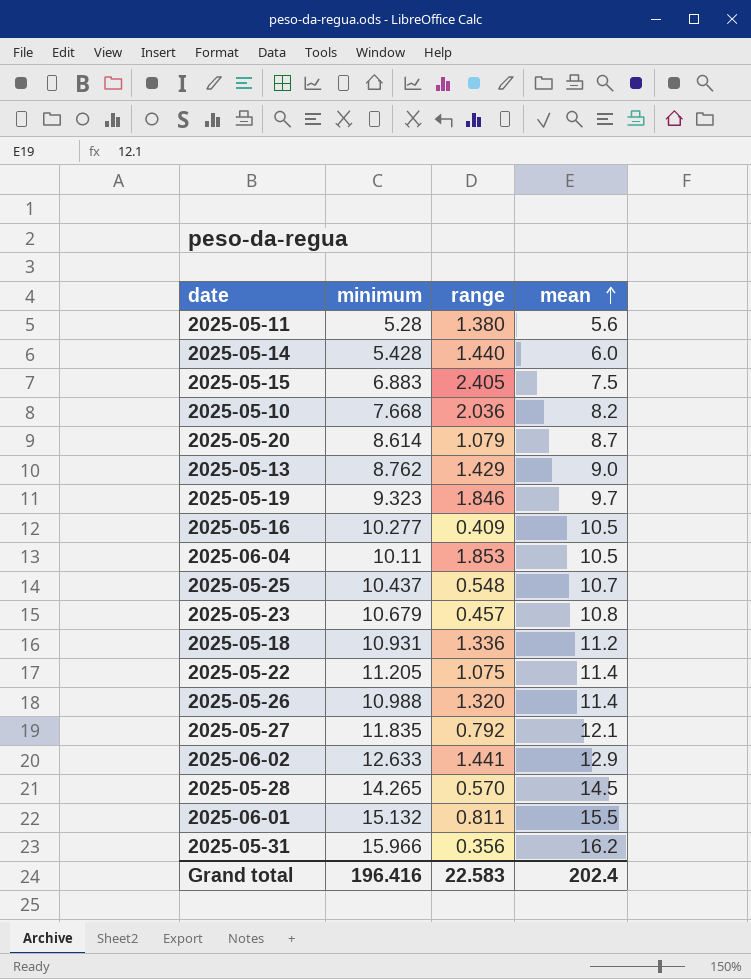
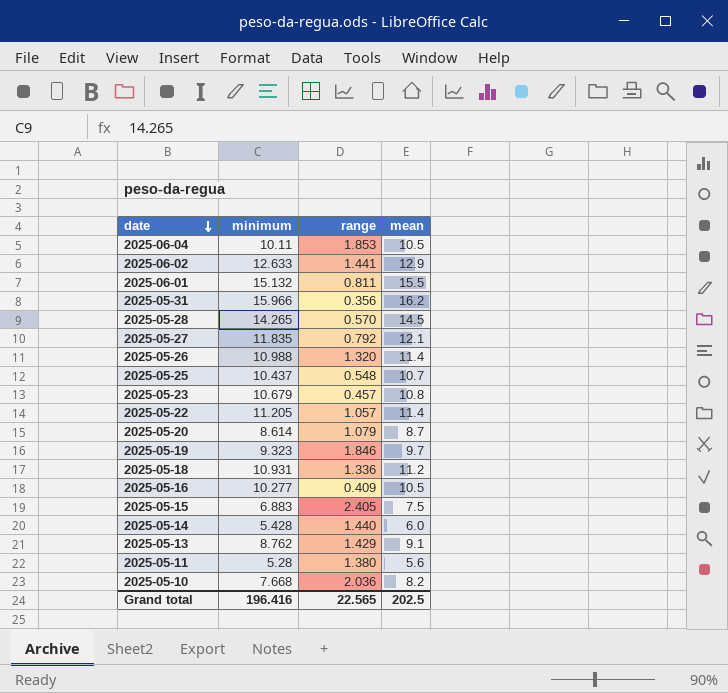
row order: mean ascending -> date descending
2025-05-22 | range: 1.075 -> 1.057
2025-05-13 | mean: 9.0 -> 9.1
Grand total | range: 22.583 -> 22.565
Grand total | mean: 202.4 -> 202.5

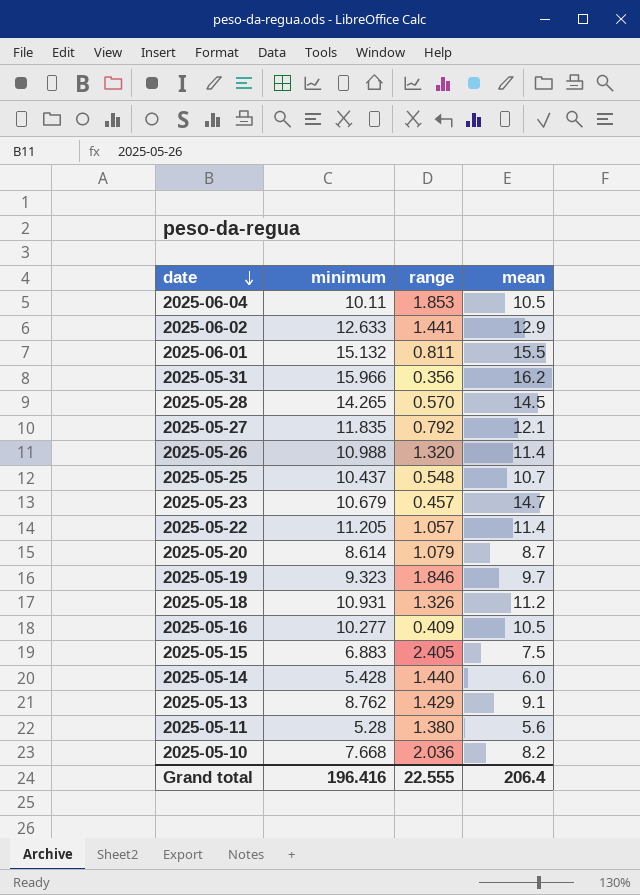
2025-05-23 | mean: 10.8 -> 14.7
2025-05-18 | range: 1.336 -> 1.326
Grand total | range: 22.565 -> 22.555
Grand total | mean: 202.5 -> 206.4

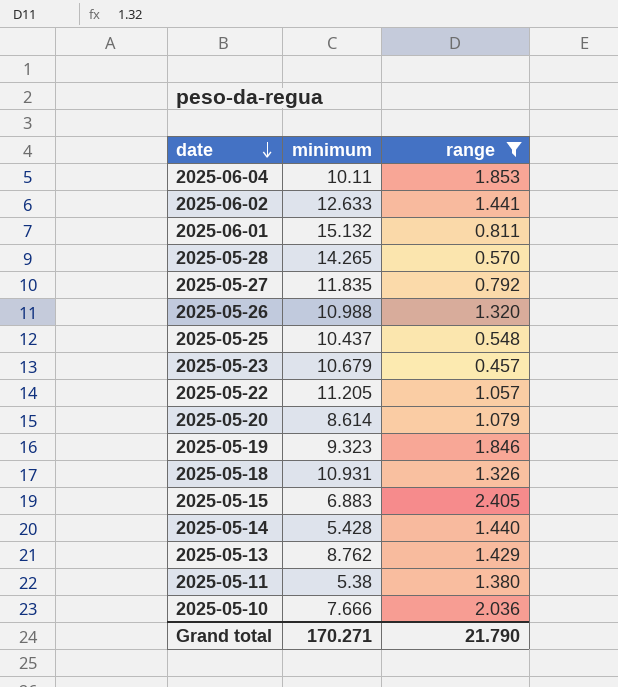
filter: none -> range >= 0.457
column mean | position: 4 -> none
2025-05-11 | minimum: 5.28 -> 5.38
2025-05-10 | minimum: 7.668 -> 7.666
Grand total | minimum: 196.416 -> 170.271
Grand total | range: 22.555 -> 21.790

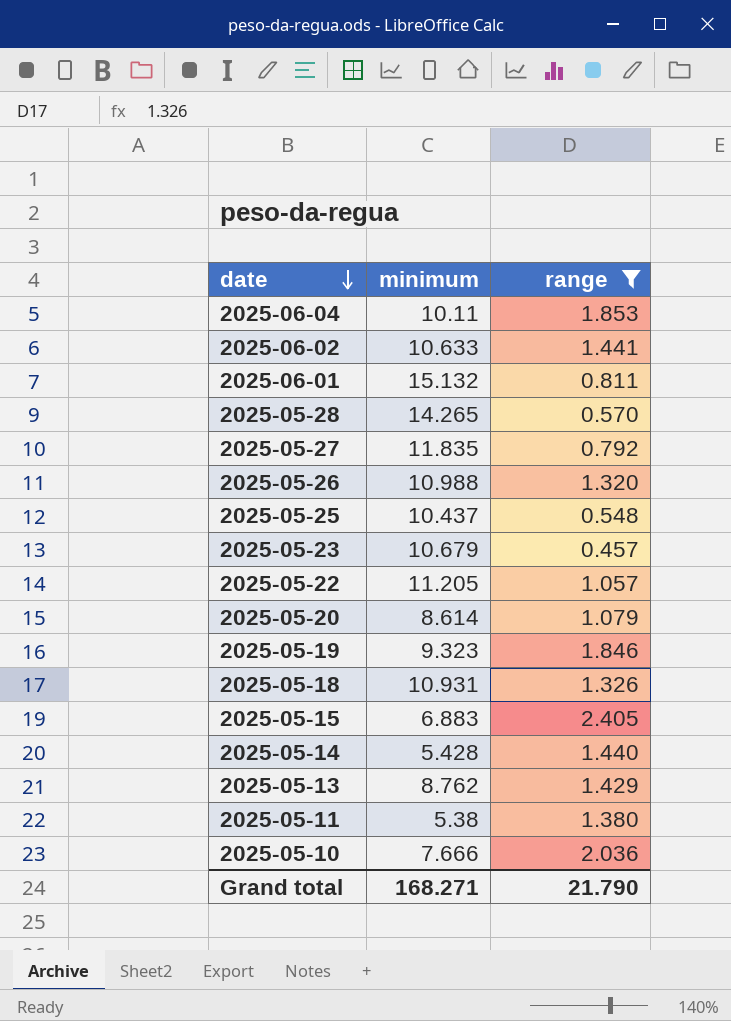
2025-06-02 | minimum: 12.633 -> 10.633
Grand total | minimum: 170.271 -> 168.271

